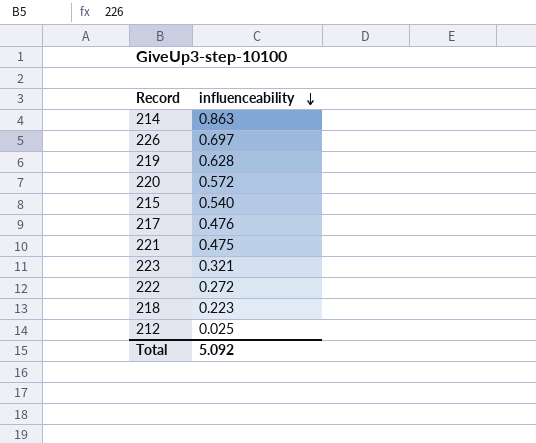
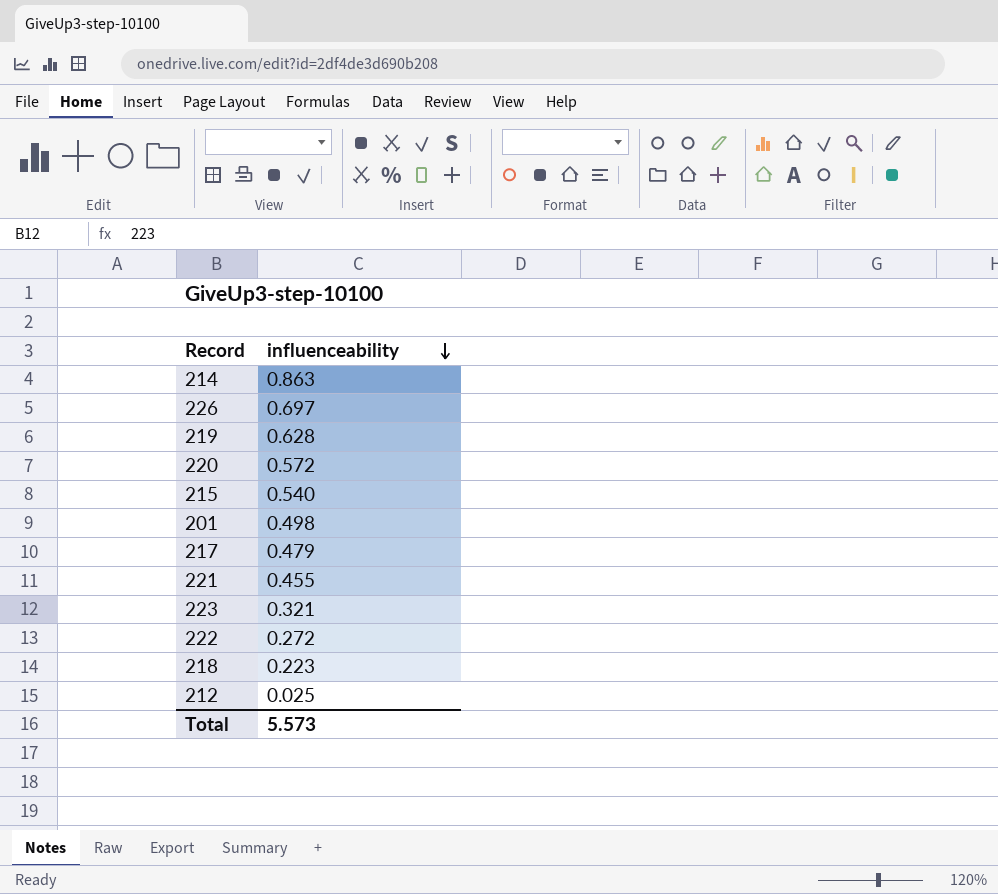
row 201: none -> 0.498
217 | influenceability: 0.476 -> 0.479
221 | influenceability: 0.475 -> 0.455
Total | influenceability: 5.092 -> 5.573

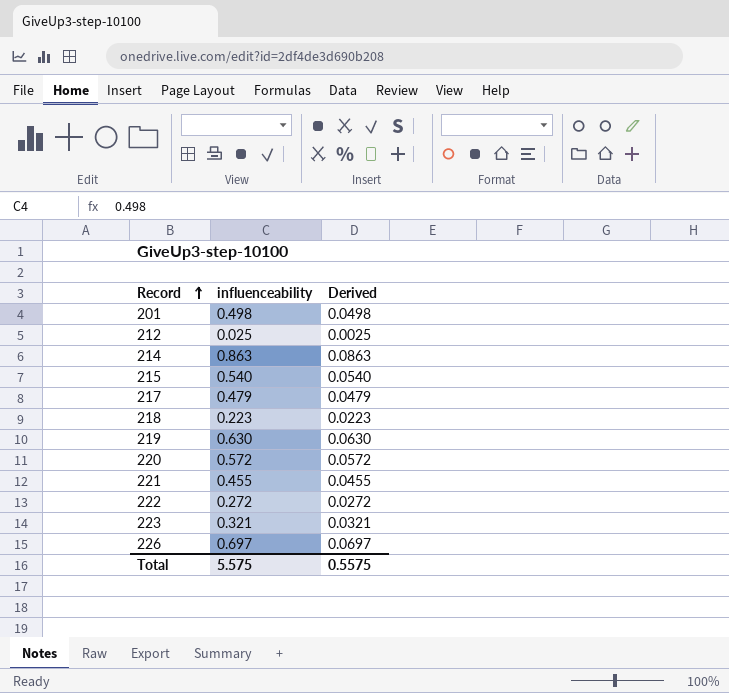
row order: influenceability descending -> Record ascending
column Derived | formula: none -> [influenceability] * 0.1
219 | influenceability: 0.628 -> 0.630
Total | influenceability: 5.573 -> 5.575

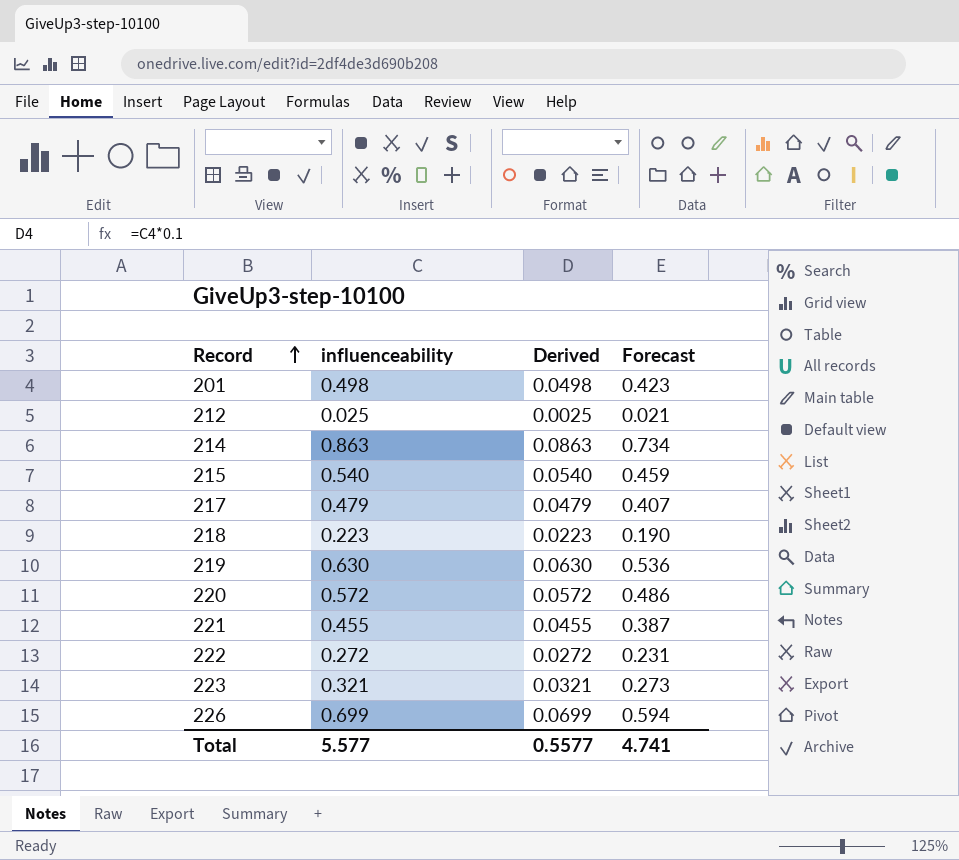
column Forecast | formula: none -> [influenceability] * 0.85
226 | influenceability: 0.697 -> 0.699
226 | Derived: 0.0697 -> 0.0699
Total | influenceability: 5.575 -> 5.577
Total | Derived: 0.5575 -> 0.5577

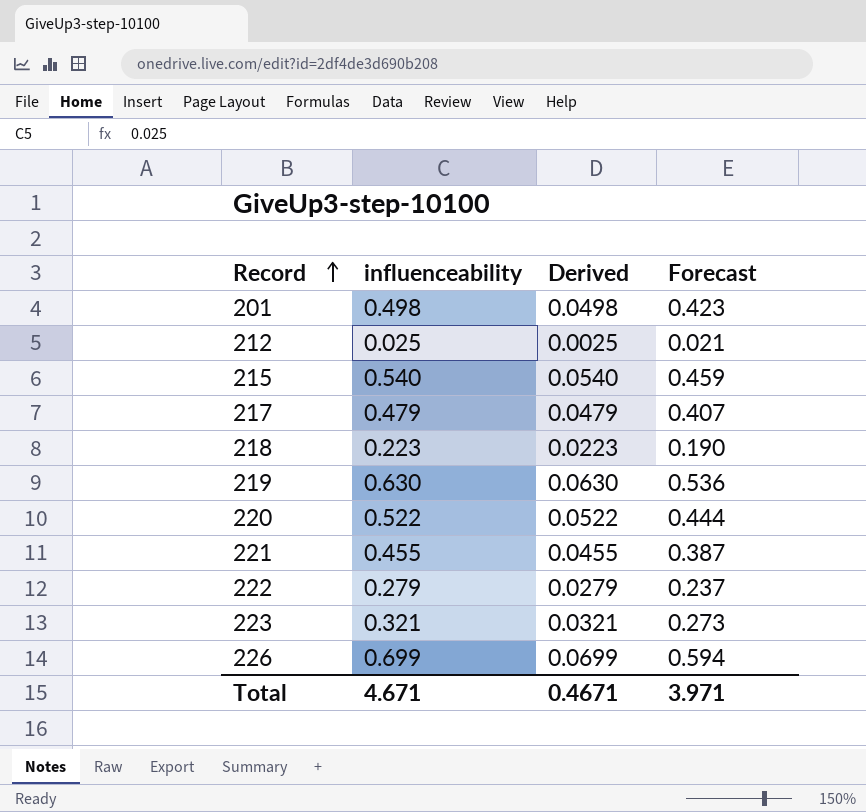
row 214: 0.863 | 0.0863 | 0.734 -> none
220 | influenceability: 0.572 -> 0.522
220 | Derived: 0.0572 -> 0.0522
220 | Forecast: 0.486 -> 0.444
222 | influenceability: 0.272 -> 0.279
222 | Derived: 0.0272 -> 0.0279
222 | Forecast: 0.231 -> 0.237
Total | influenceability: 5.577 -> 4.671
Total | Derived: 0.5577 -> 0.4671
Total | Forecast: 4.741 -> 3.971

